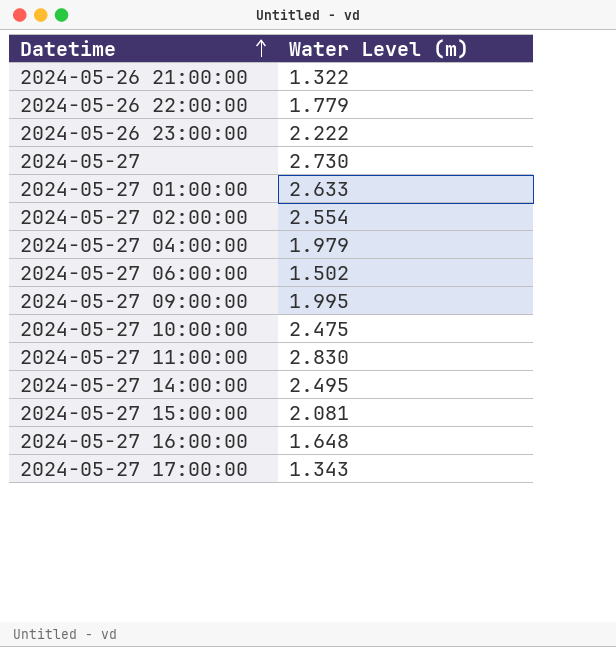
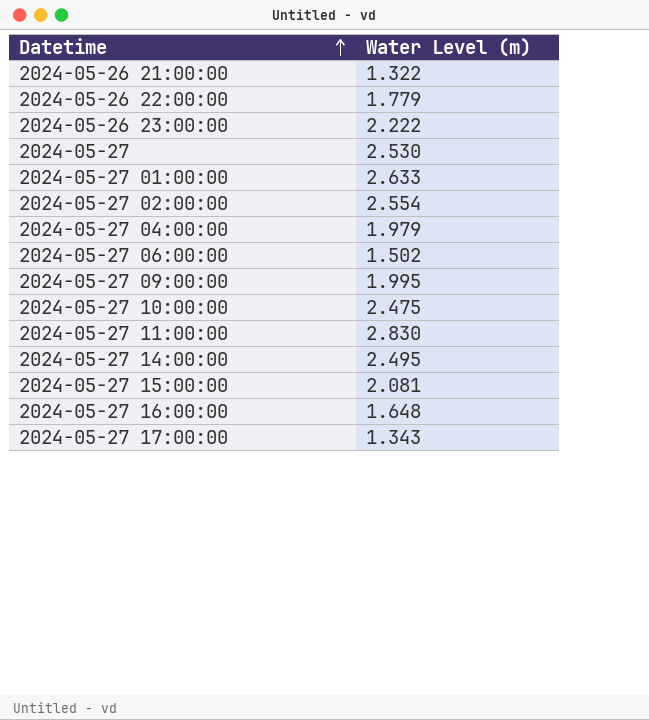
2024-05-27 | Water Level (m): 2.730 -> 2.530

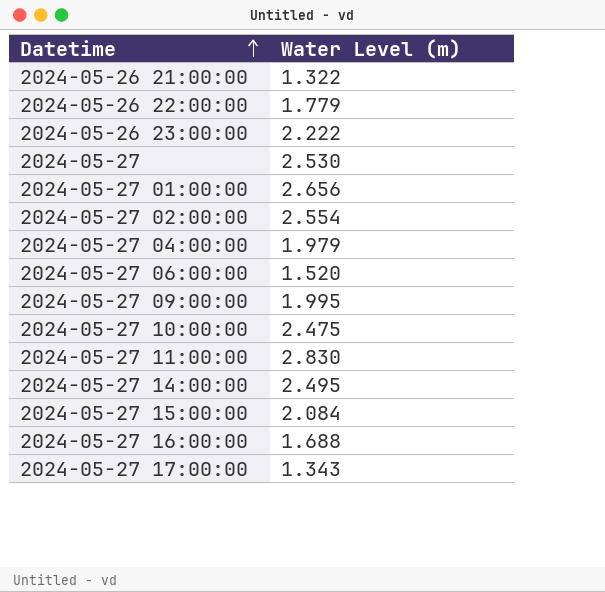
2024-05-27 01:00:00 | Water Level (m): 2.633 -> 2.656
2024-05-27 06:00:00 | Water Level (m): 1.502 -> 1.520
2024-05-27 15:00:00 | Water Level (m): 2.081 -> 2.084
2024-05-27 16:00:00 | Water Level (m): 1.648 -> 1.688

